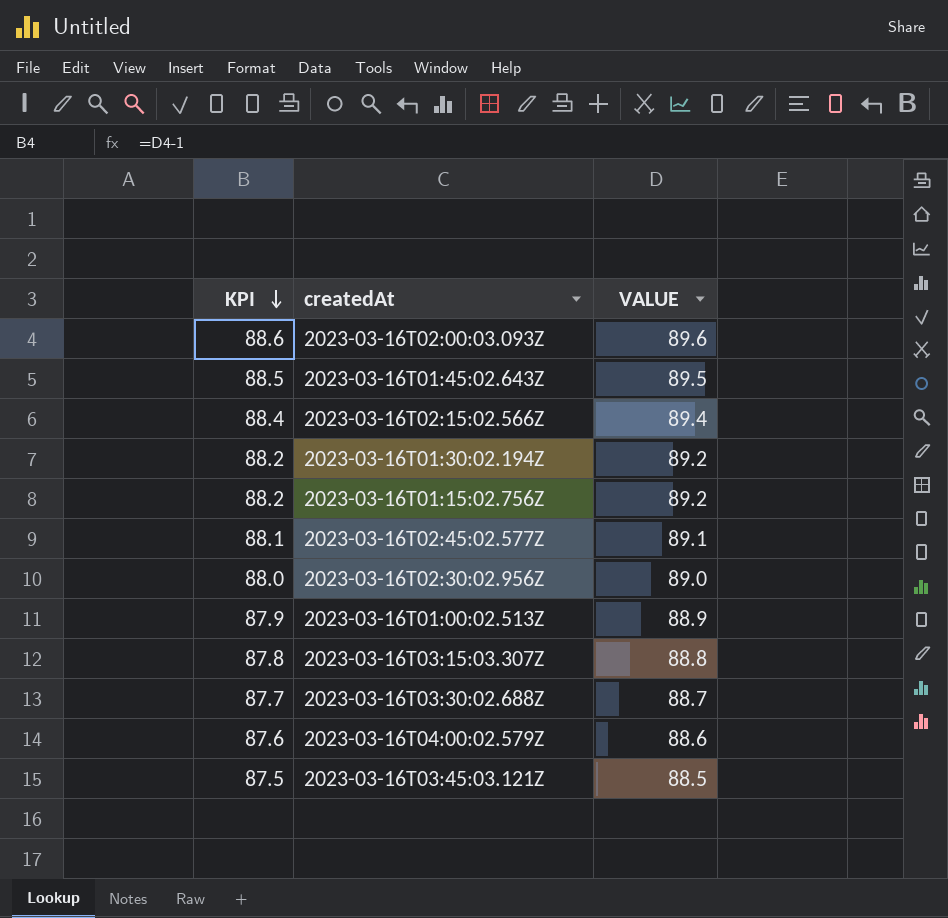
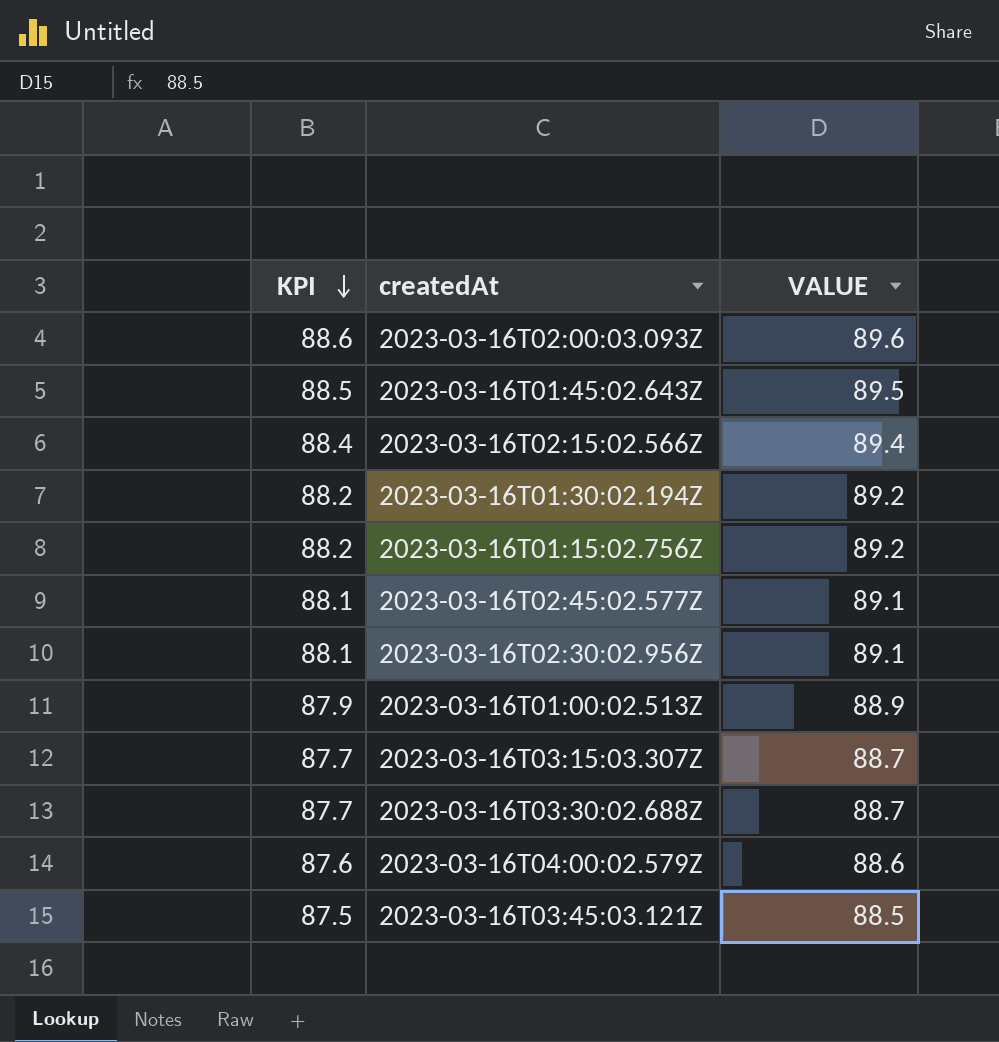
2023-03-16T02:30:02.956Z | KPI: 88.0 -> 88.1
2023-03-16T02:30:02.956Z | VALUE: 89.0 -> 89.1
2023-03-16T03:15:03.307Z | KPI: 87.8 -> 87.7
2023-03-16T03:15:03.307Z | VALUE: 88.8 -> 88.7

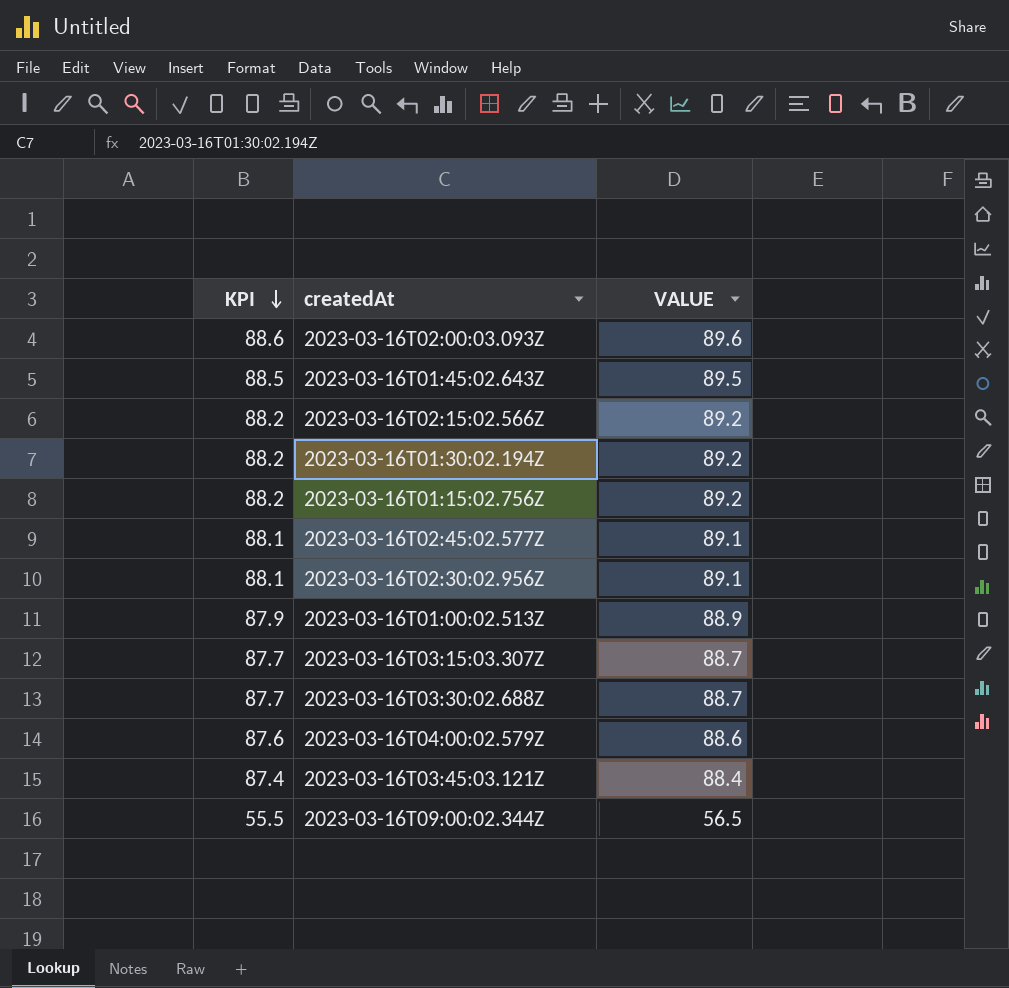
2023-03-16T02:15:02.566Z | KPI: 88.4 -> 88.2
2023-03-16T02:15:02.566Z | VALUE: 89.4 -> 89.2
2023-03-16T03:45:03.121Z | KPI: 87.5 -> 87.4
2023-03-16T03:45:03.121Z | VALUE: 88.5 -> 88.4
row 2023-03-16T09:00:02.344Z: none -> 55.5 | 56.5

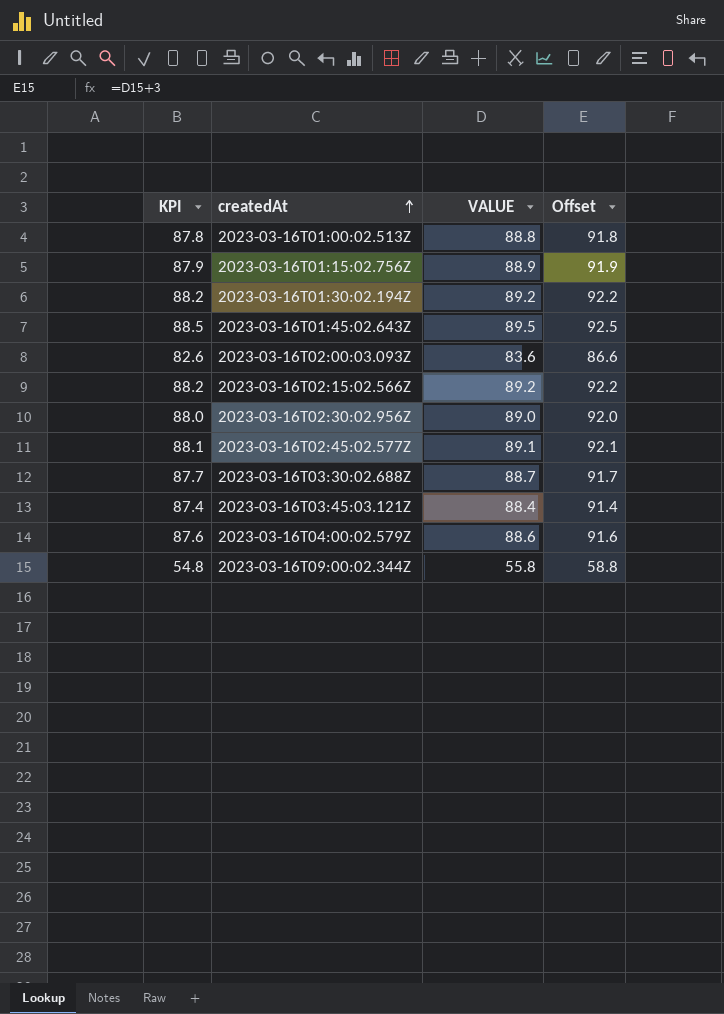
row order: KPI descending -> createdAt ascending
column Offset | formula: none -> [VALUE] + 3
row 2023-03-16T03:15:03.307Z: 87.7 | 88.7 -> none
2023-03-16T01:00:02.513Z | KPI: 87.9 -> 87.8
2023-03-16T01:00:02.513Z | VALUE: 88.9 -> 88.8
2023-03-16T01:15:02.756Z | KPI: 88.2 -> 87.9
2023-03-16T01:15:02.756Z | VALUE: 89.2 -> 88.9
2023-03-16T02:00:03.093Z | KPI: 88.6 -> 82.6
2023-03-16T02:00:03.093Z | VALUE: 89.6 -> 83.6
2023-03-16T02:30:02.956Z | KPI: 88.1 -> 88.0
2023-03-16T02:30:02.956Z | VALUE: 89.1 -> 89.0
2023-03-16T09:00:02.344Z | KPI: 55.5 -> 54.8
2023-03-16T09:00:02.344Z | VALUE: 56.5 -> 55.8

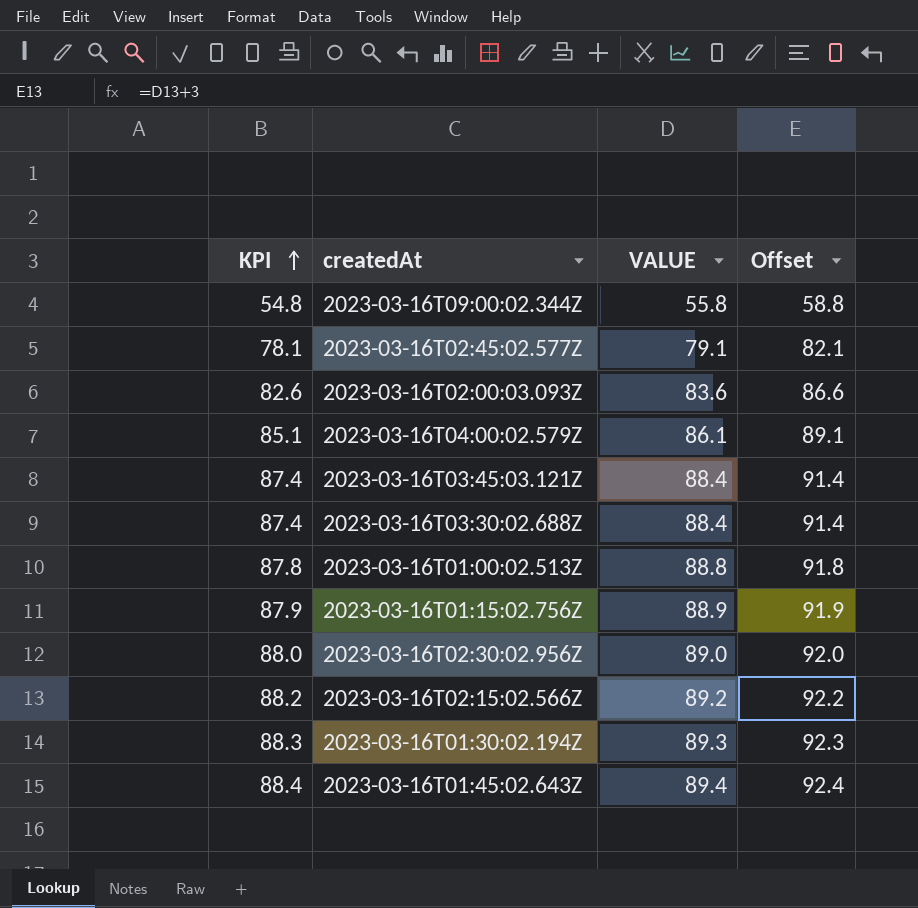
row order: createdAt ascending -> KPI ascending
2023-03-16T02:45:02.577Z | KPI: 88.1 -> 78.1
2023-03-16T02:45:02.577Z | VALUE: 89.1 -> 79.1
2023-03-16T02:45:02.577Z | Offset: 92.1 -> 82.1
2023-03-16T04:00:02.579Z | KPI: 87.6 -> 85.1
2023-03-16T04:00:02.579Z | VALUE: 88.6 -> 86.1
2023-03-16T04:00:02.579Z | Offset: 91.6 -> 89.1
2023-03-16T03:30:02.688Z | KPI: 87.7 -> 87.4
2023-03-16T03:30:02.688Z | VALUE: 88.7 -> 88.4
2023-03-16T03:30:02.688Z | Offset: 91.7 -> 91.4
2023-03-16T01:30:02.194Z | KPI: 88.2 -> 88.3
2023-03-16T01:30:02.194Z | VALUE: 89.2 -> 89.3
2023-03-16T01:30:02.194Z | Offset: 92.2 -> 92.3
2023-03-16T01:45:02.643Z | KPI: 88.5 -> 88.4
2023-03-16T01:45:02.643Z | VALUE: 89.5 -> 89.4
2023-03-16T01:45:02.643Z | Offset: 92.5 -> 92.4

